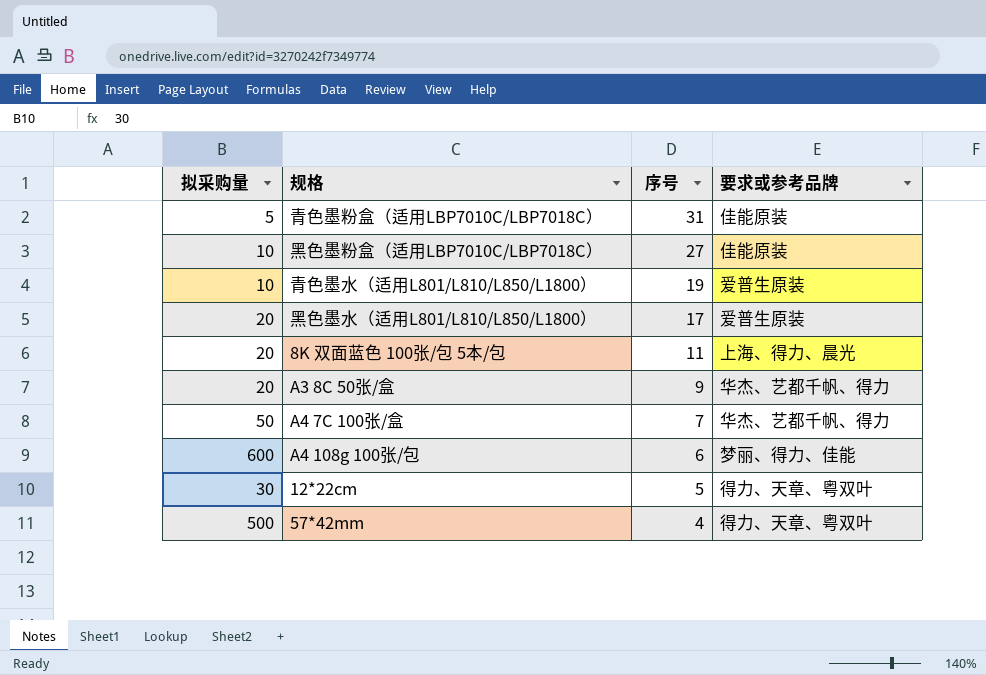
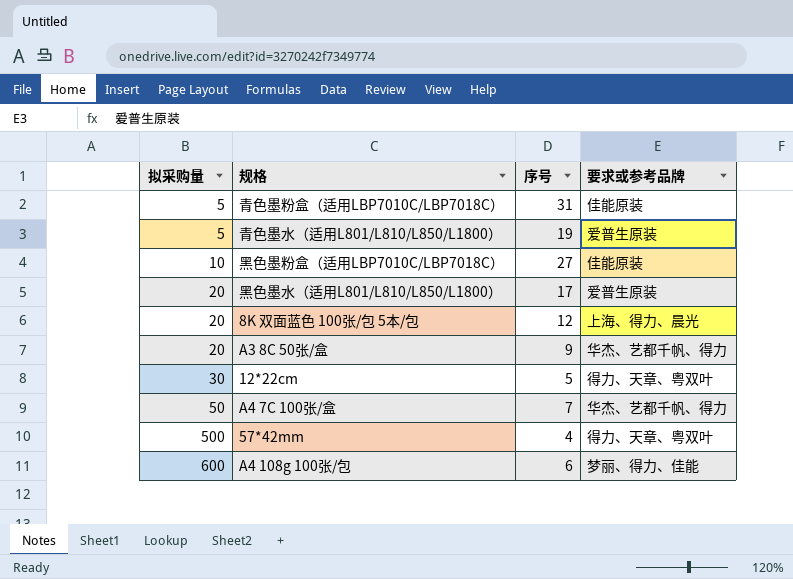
row order: 序号 descending -> 拟采购量 ascending
青色墨水（适用L801/L810/L850/L1800） | 拟采购量: 10 -> 5
8K 双面蓝色 100张/包 5本/包 | 序号: 11 -> 12

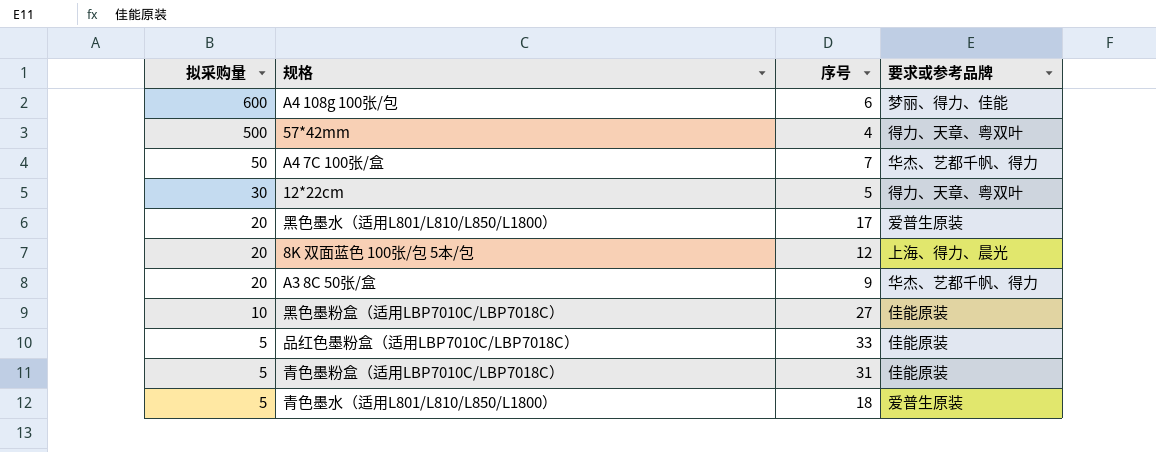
row order: 拟采购量 ascending -> 拟采购量 descending
row 品红色墨粉盒（适用LBP7010C/LBP7018C）: none -> 5 | 33 | 佳能原装
青色墨水（适用L801/L810/L850/L1800） | 序号: 19 -> 18

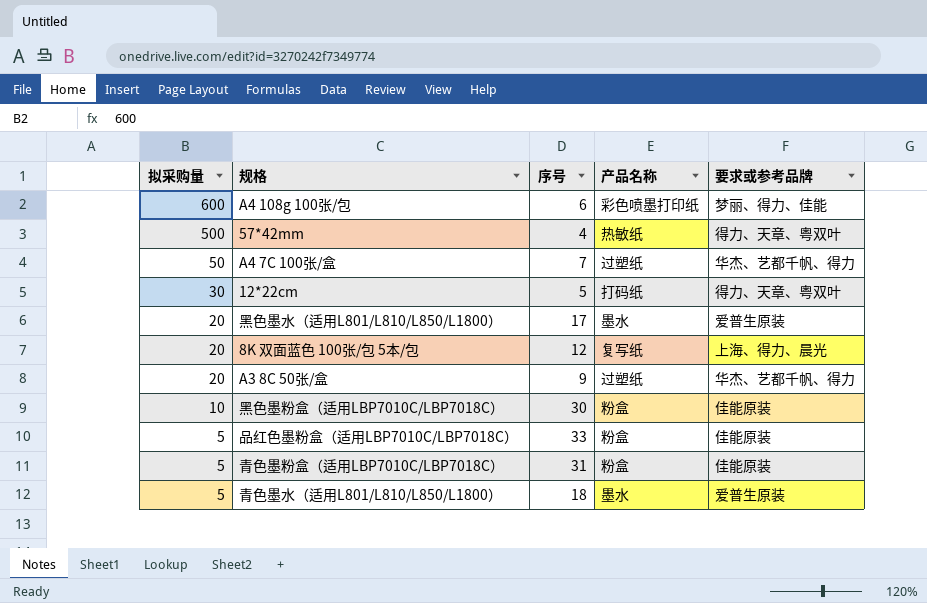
column 产品名称 | position: none -> 4
黑色墨粉盒（适用LBP7010C/LBP7018C） | 序号: 27 -> 30

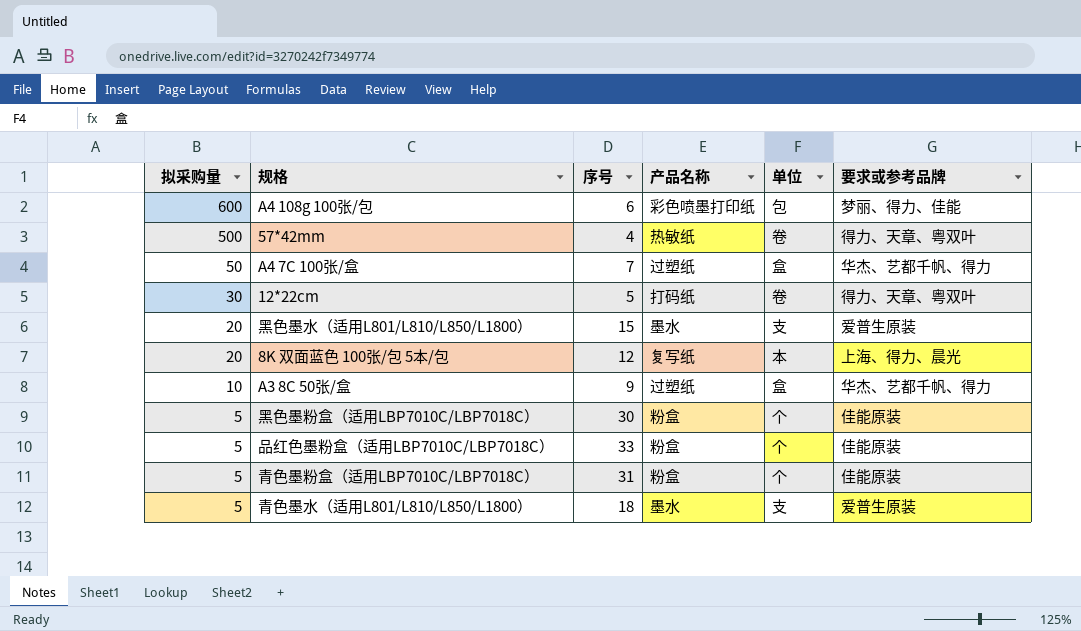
column 单位 | position: none -> 5
黑色墨水（适用L801/L810/L850/L1800） | 序号: 17 -> 15
A3 8C 50张/盒 | 拟采购量: 20 -> 10
黑色墨粉盒（适用LBP7010C/LBP7018C） | 拟采购量: 10 -> 5

